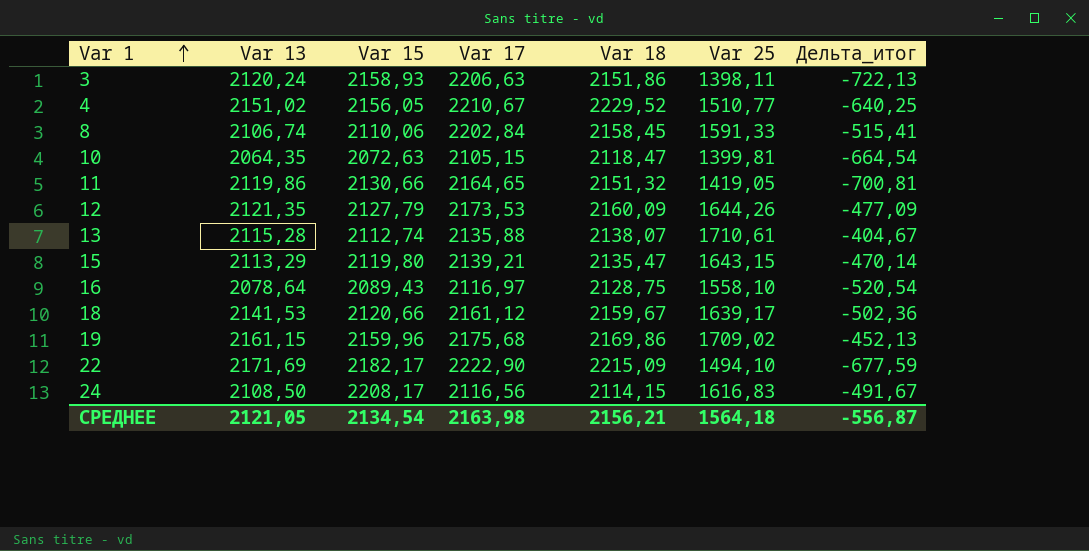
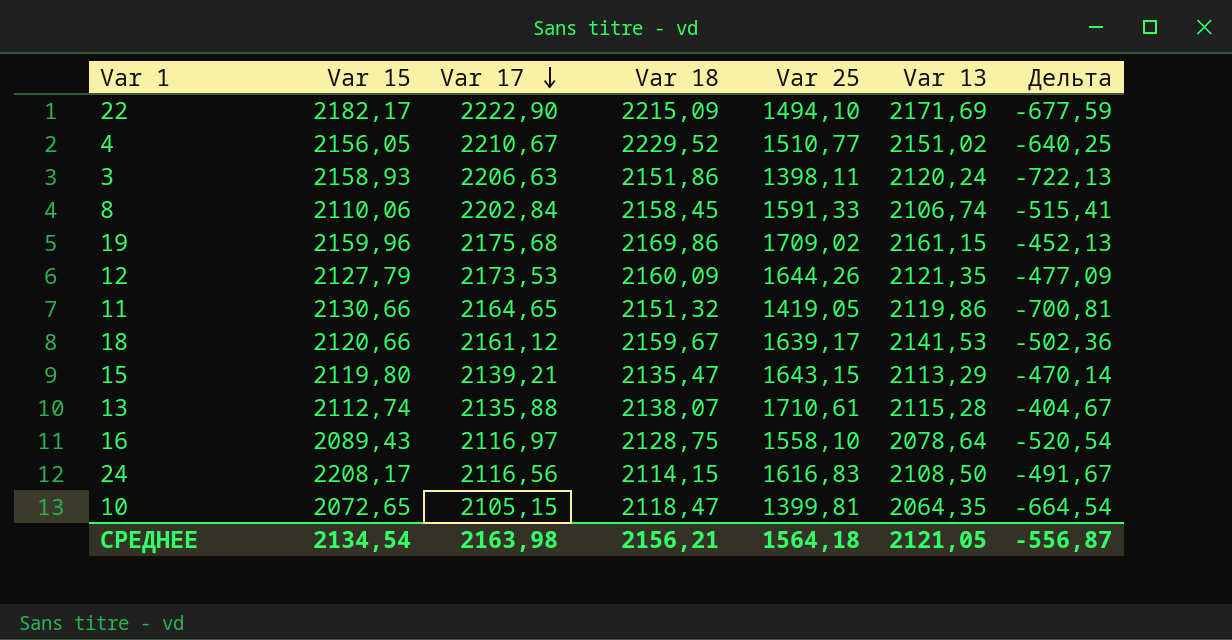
row order: Var 1 ascending -> Var 17 descending
column Var 13 | position: 2 -> 6
column name: Дельта_итог -> Дельта
10 | Var 15: 2072,63 -> 2072,65

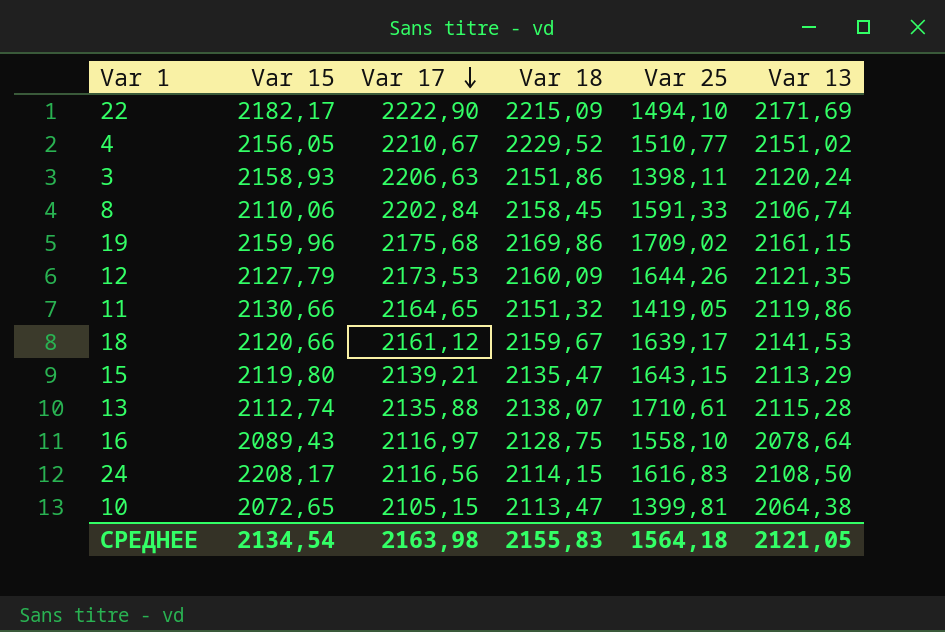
column Дельта | formula: [Var 25] - [Var 13] -> none
10 | Var 18: 2118,47 -> 2113,47
10 | Var 13: 2064,35 -> 2064,38
СРЕДНЕЕ | Var 18: 2156,21 -> 2155,83

